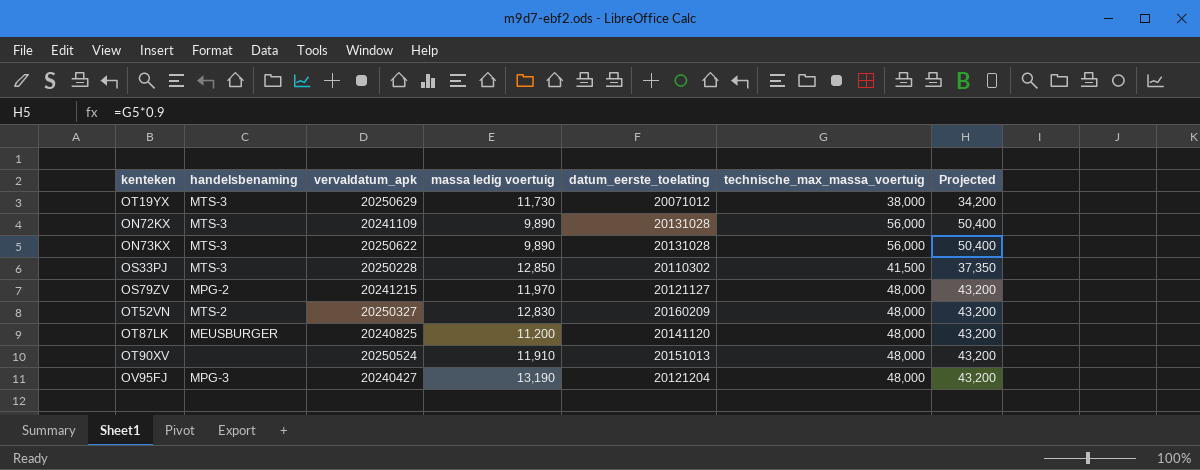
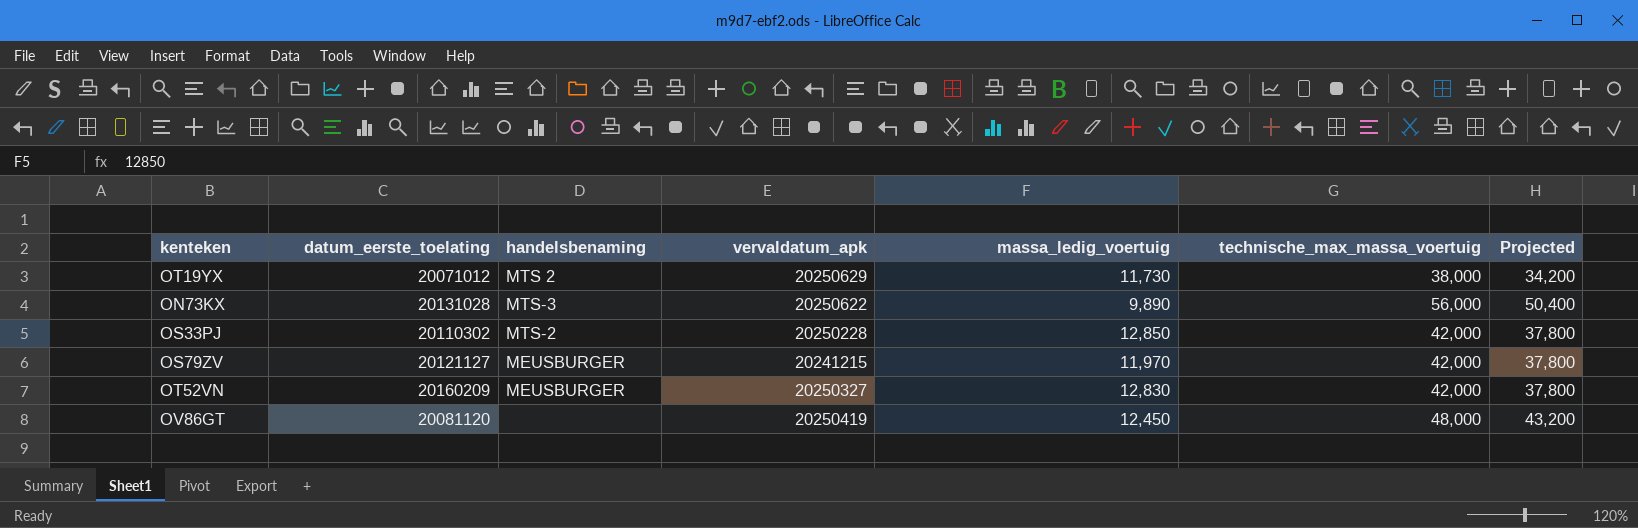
column datum_eerste_toelating | position: 5 -> 2
column name: massa ledig voertuig -> massa_ledig_voertuig
row ON72KX: MTS-3 | 20241109 | 9,890 | 20131028 | 56,000 | 50,400 -> none
row OT87LK: MEUSBURGER | 20240825 | 11,200 | 20141120 | 48,000 | 43,200 -> none
row OT90XV: none | 20250524 | 11,910 | 20151013 | 48,000 | 43,200 -> none
row OV95FJ: MPG-3 | 20240427 | 13,190 | 20121204 | 48,000 | 43,200 -> none
OT19YX | handelsbenaming: MTS-3 -> MTS 2
OS33PJ | handelsbenaming: MTS-3 -> MTS-2
OS33PJ | technische_max_massa_voertuig: 41,500 -> 42,000
OS33PJ | Projected: 37,350 -> 37,800
OS79ZV | handelsbenaming: MPG-2 -> MEUSBURGER
OS79ZV | technische_max_massa_voertuig: 48,000 -> 42,000
OS79ZV | Projected: 43,200 -> 37,800
OT52VN | handelsbenaming: MTS-2 -> MEUSBURGER
OT52VN | technische_max_massa_voertuig: 48,000 -> 42,000
OT52VN | Projected: 43,200 -> 37,800
row OV86GT: none -> 20081120 | none | 20250419 | 12,450 | 48,000 | 43,200

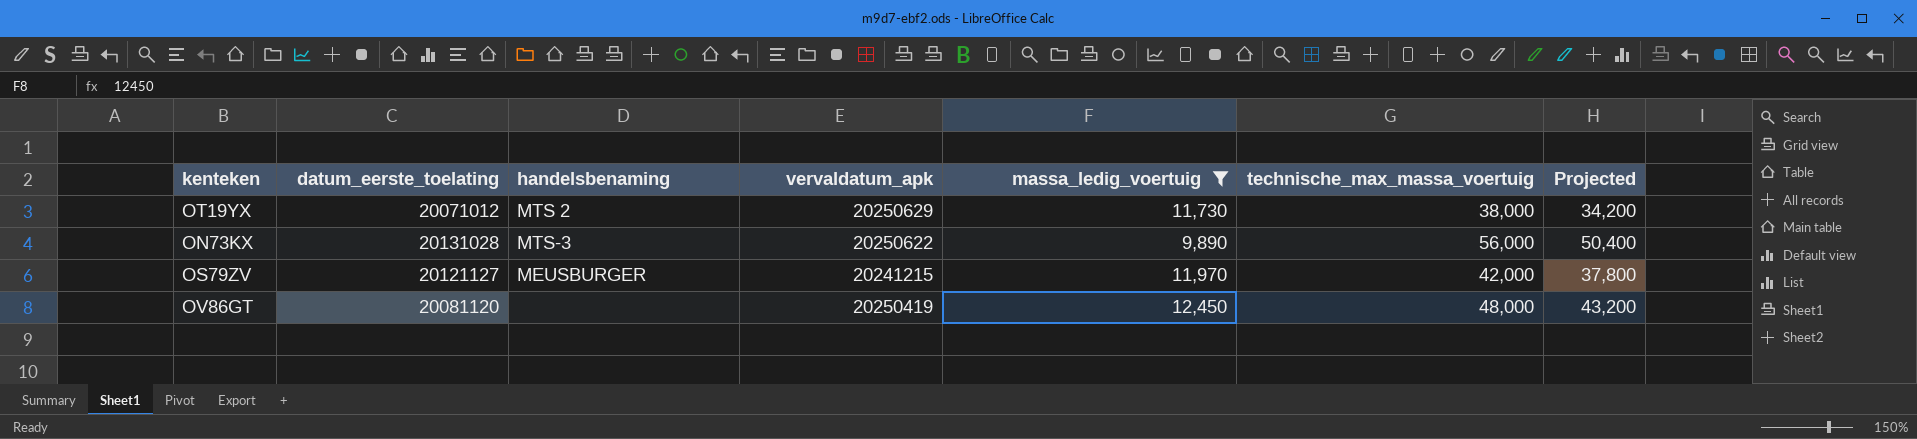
filter: none -> massa_ledig_voertuig <= 12,450

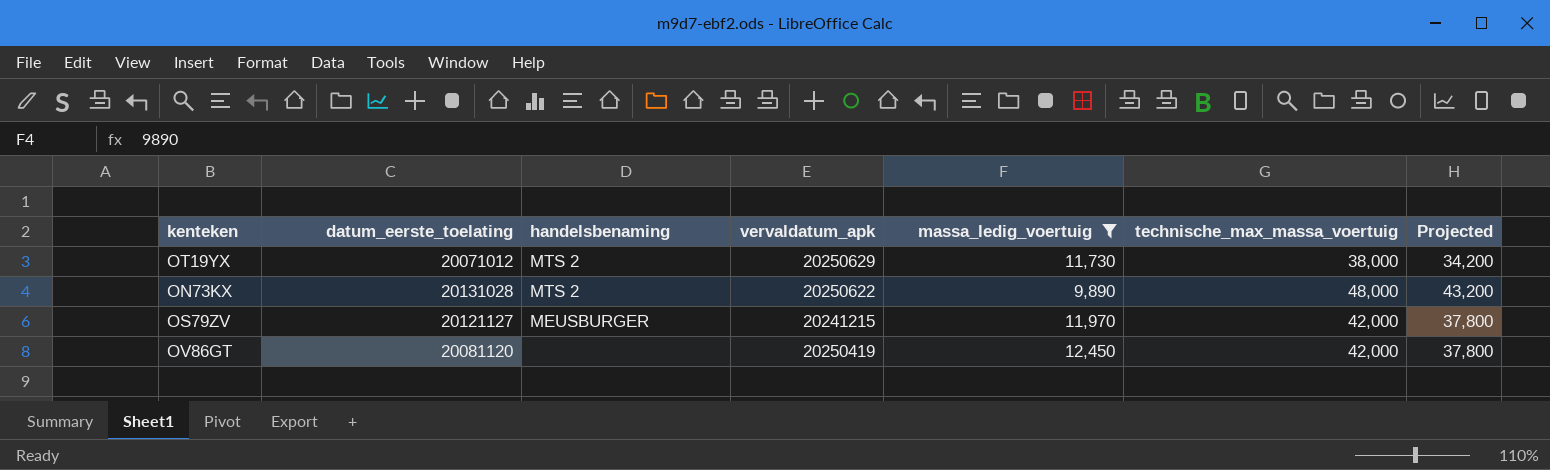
ON73KX | handelsbenaming: MTS-3 -> MTS 2
ON73KX | technische_max_massa_voertuig: 56,000 -> 48,000
ON73KX | Projected: 50,400 -> 43,200
OV86GT | technische_max_massa_voertuig: 48,000 -> 42,000
OV86GT | Projected: 43,200 -> 37,800

